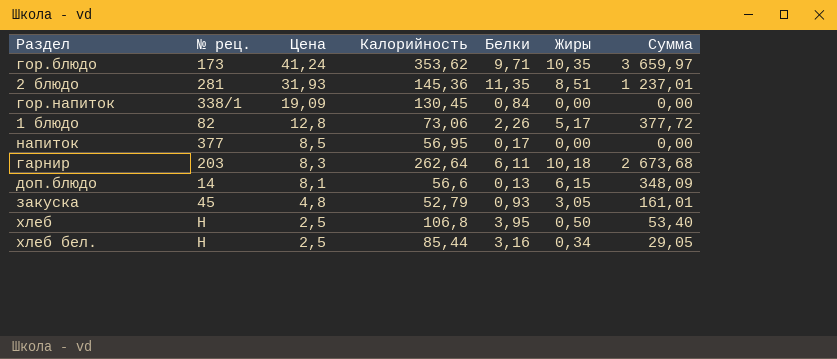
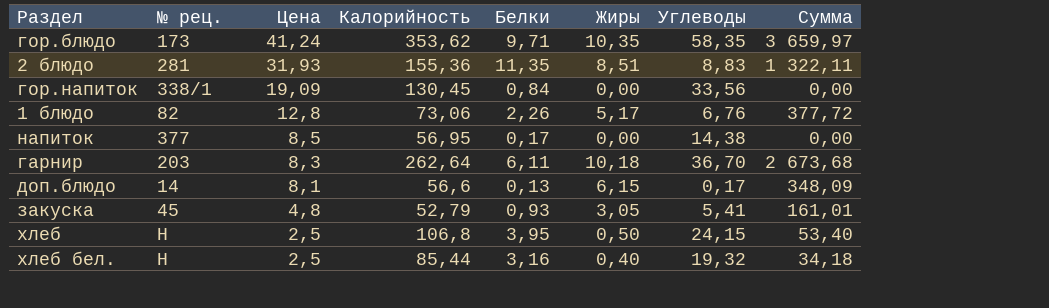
column Углеводы | position: none -> 7
2 блюдо | Калорийность: 145,36 -> 155,36
2 блюдо | Сумма: 1 237,01 -> 1 322,11
хлеб бел. | Жиры: 0,34 -> 0,40
хлеб бел. | Сумма: 29,05 -> 34,18

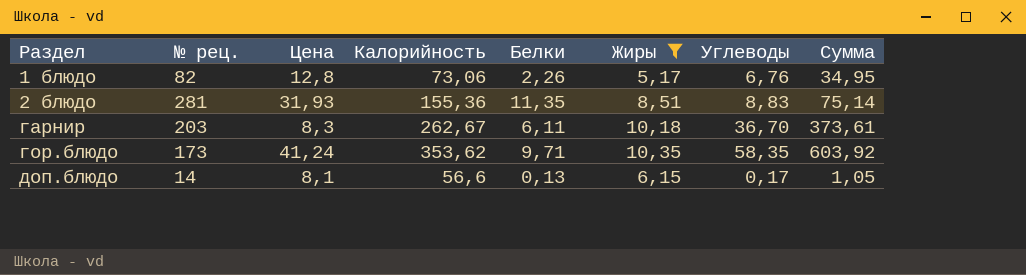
filter: none -> Жиры >= 5,17
row order: Цена descending -> Раздел ascending
column Сумма | formula: [Калорийность] * [Жиры] -> [Жиры] * [Углеводы]
гарнир | Калорийность: 262,64 -> 262,67

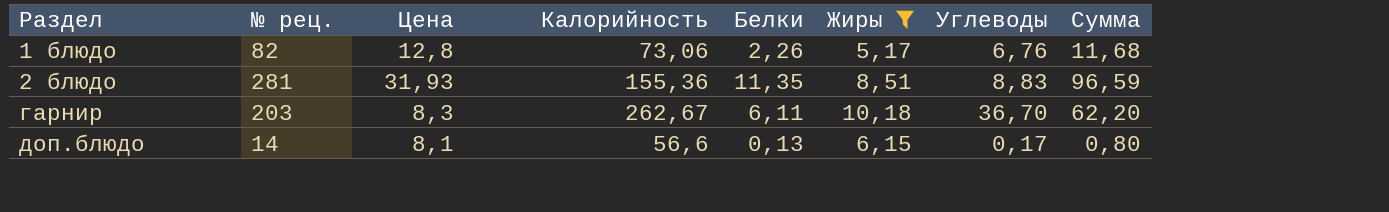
column Сумма | formula: [Жиры] * [Углеводы] -> [Белки] * [Жиры]
row гор.блюдо: 173 | 41,24 | 353,62 | 9,71 | 10,35 | 58,35 | 603,92 -> none

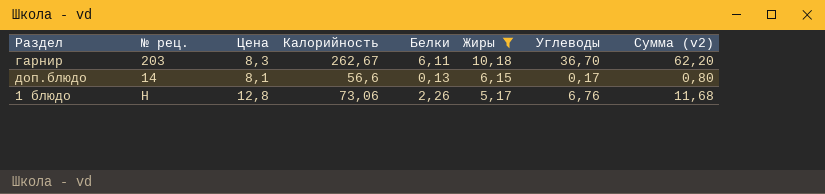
row order: Раздел ascending -> Жиры descending
column name: Сумма -> Сумма (v2)
row 2 блюдо: 281 | 31,93 | 155,36 | 11,35 | 8,51 | 8,83 | 96,59 -> none
1 блюдо | № рец.: 82 -> Н

